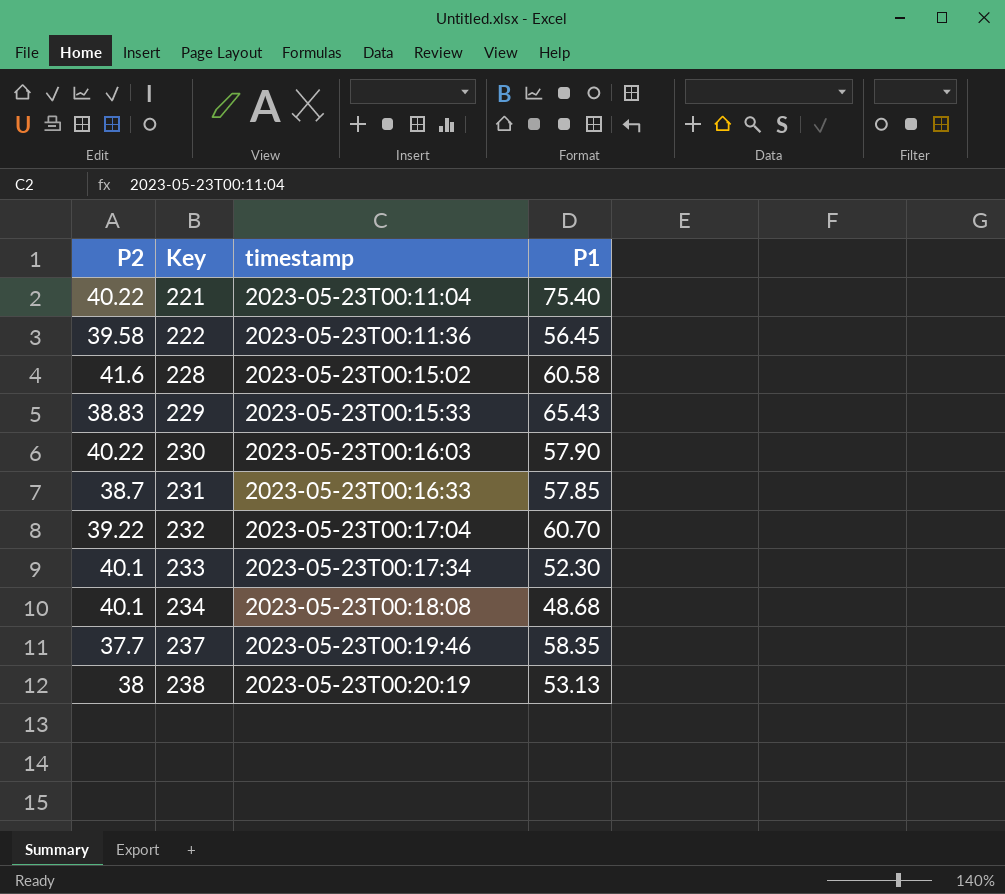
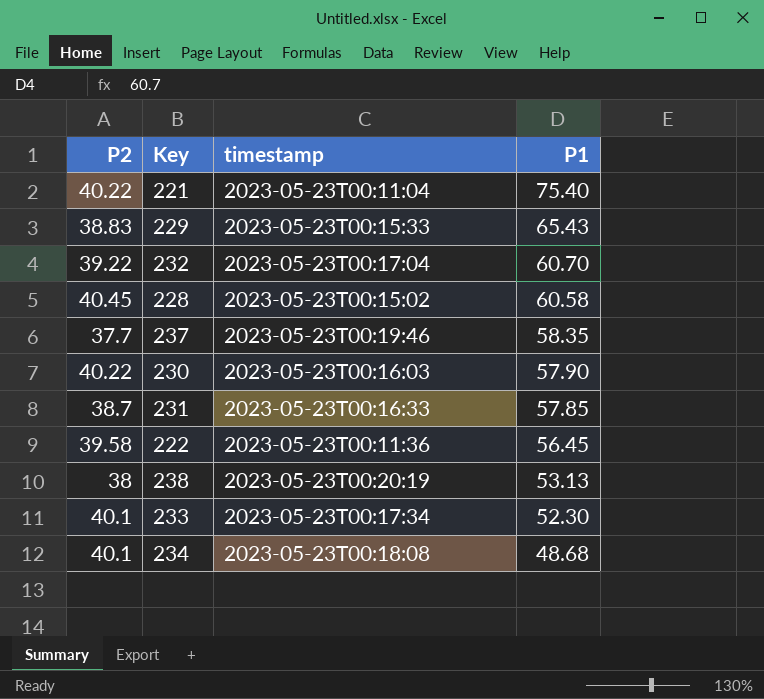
row order: Key ascending -> P1 descending
228 | P2: 41.6 -> 40.45

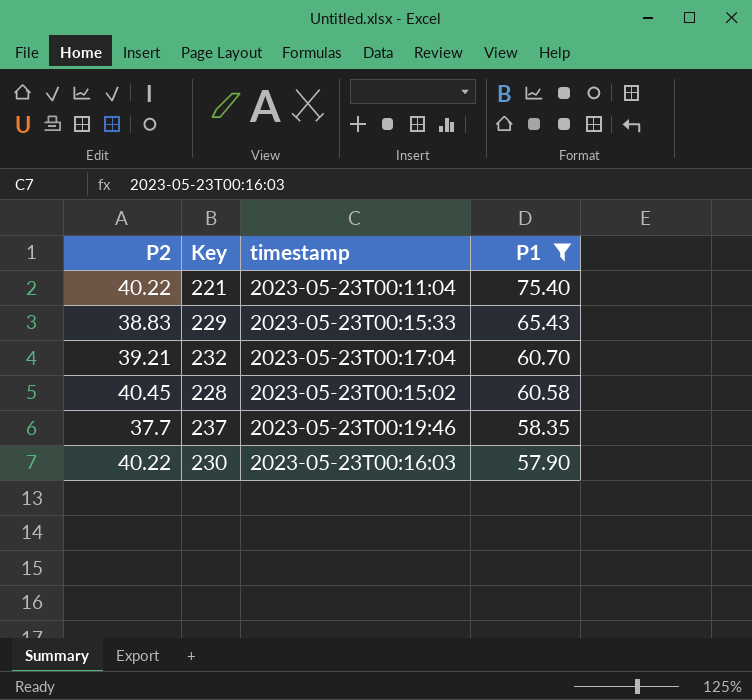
filter: none -> P1 >= 57.90
232 | P2: 39.22 -> 39.21

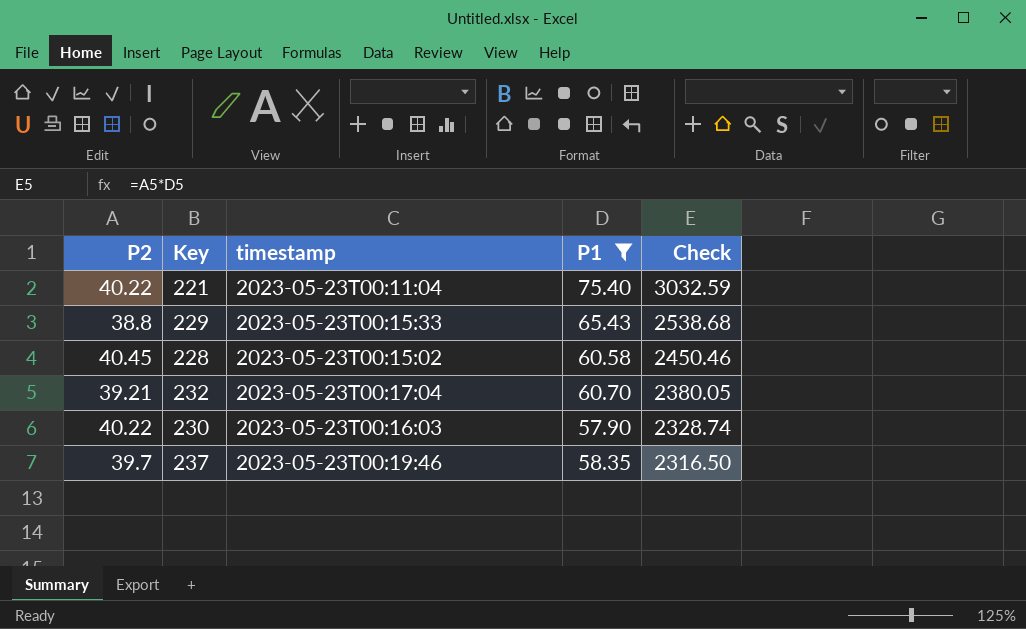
row order: P1 descending -> Check descending
column Check | formula: none -> [P2] * [P1]
229 | P2: 38.83 -> 38.8
237 | P2: 37.7 -> 39.7

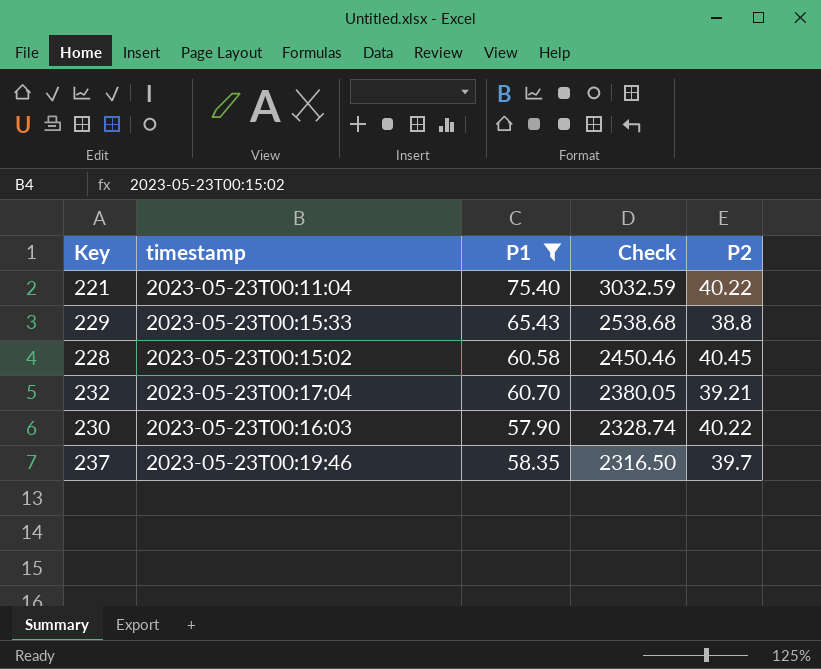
column P2 | position: 1 -> 5

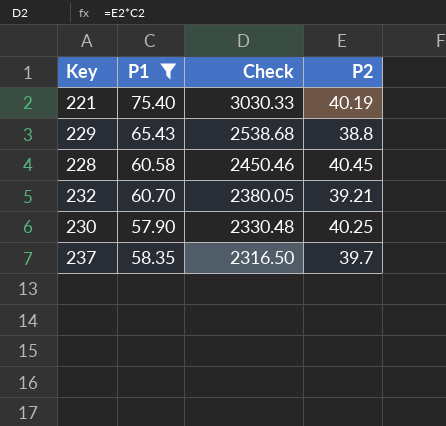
column timestamp | position: 2 -> none
221 | Check: 3032.59 -> 3030.33
221 | P2: 40.22 -> 40.19
230 | Check: 2328.74 -> 2330.48
230 | P2: 40.22 -> 40.25

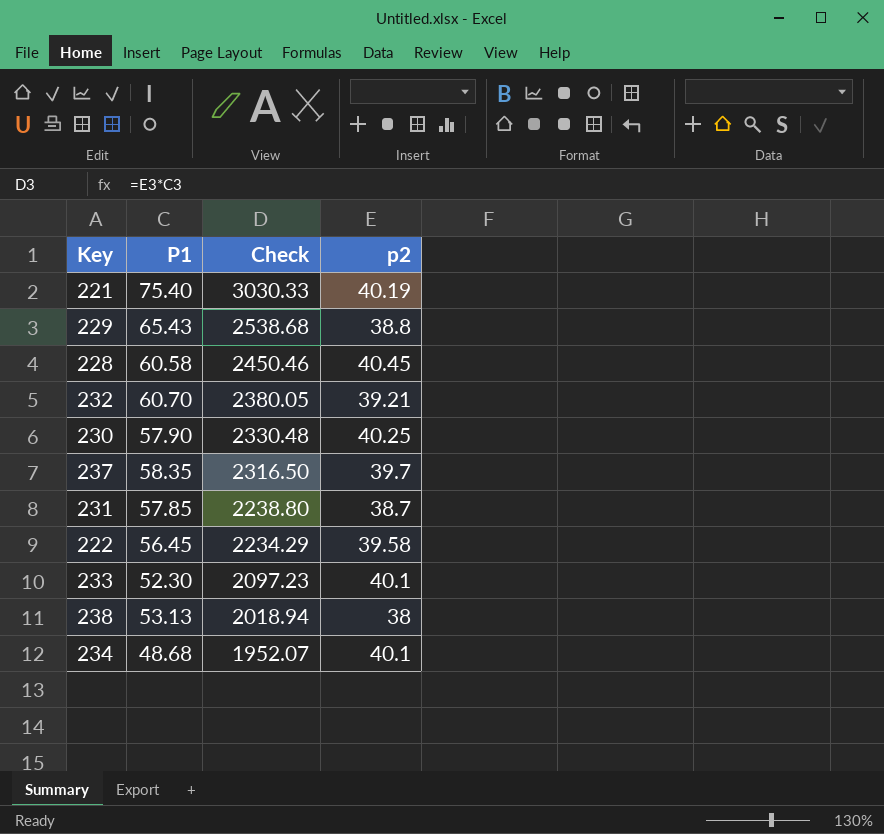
filter: P1 >= 57.90 -> none
column name: P2 -> p2

